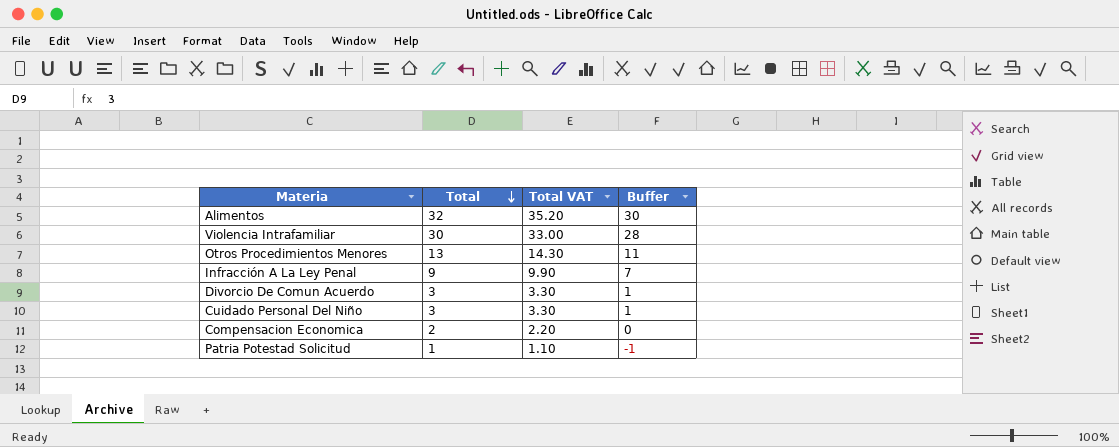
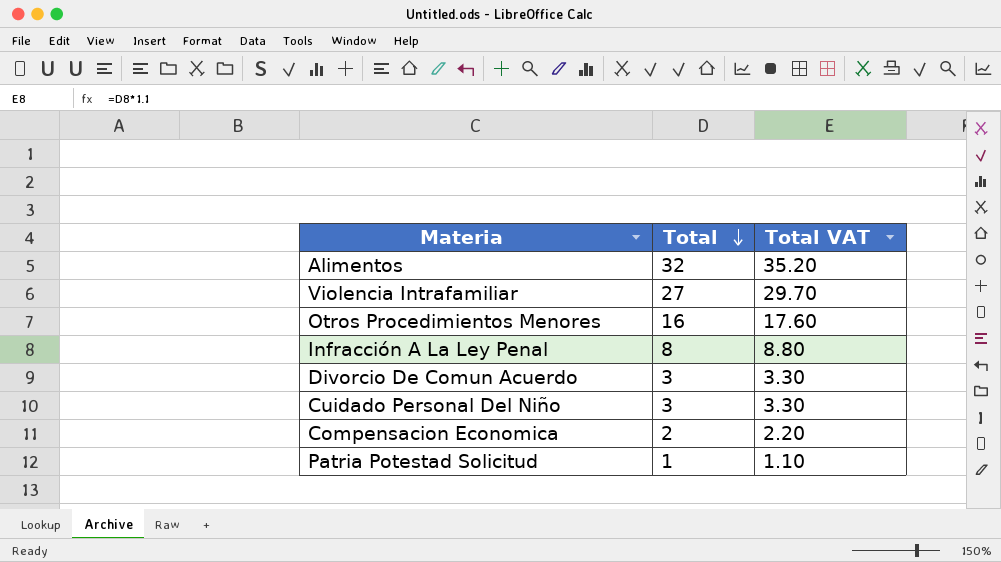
column Buffer | formula: [Total] - 2 -> none
Violencia Intrafamiliar | Total: 30 -> 27
Violencia Intrafamiliar | Total VAT: 33.00 -> 29.70
Otros Procedimientos Menores | Total: 13 -> 16
Otros Procedimientos Menores | Total VAT: 14.30 -> 17.60
Infracción A La Ley Penal | Total: 9 -> 8
Infracción A La Ley Penal | Total VAT: 9.90 -> 8.80

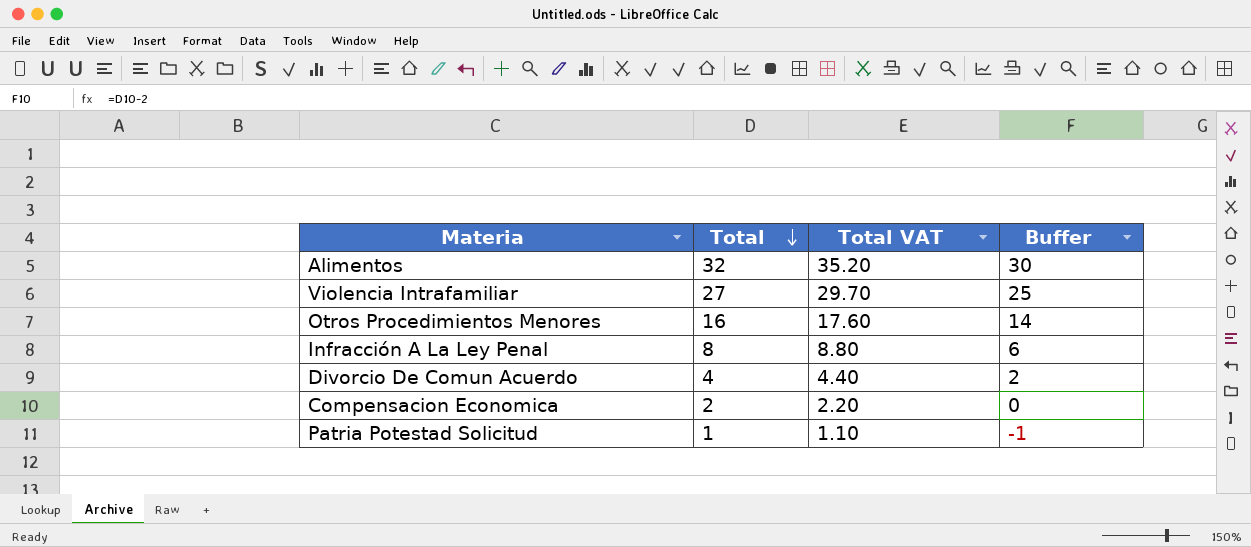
column Buffer | formula: none -> [Total] - 2
row Cuidado Personal Del Niño: 3 | 3.30 -> none
Divorcio De Comun Acuerdo | Total: 3 -> 4
Divorcio De Comun Acuerdo | Total VAT: 3.30 -> 4.40

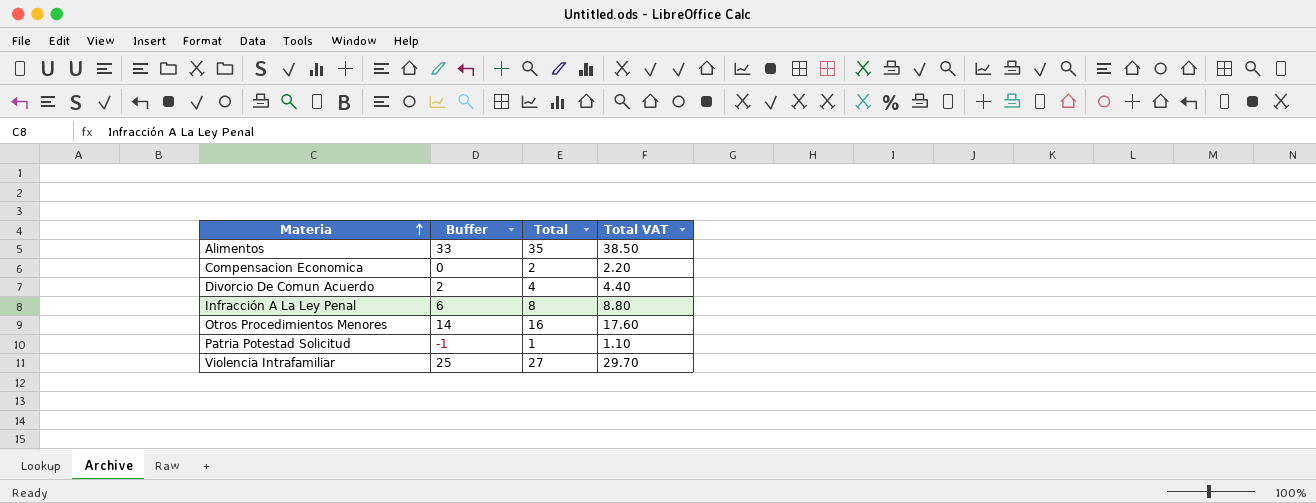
row order: Total descending -> Materia ascending
column Buffer | position: 4 -> 2
Alimentos | Buffer: 30 -> 33
Alimentos | Total: 32 -> 35
Alimentos | Total VAT: 35.20 -> 38.50

